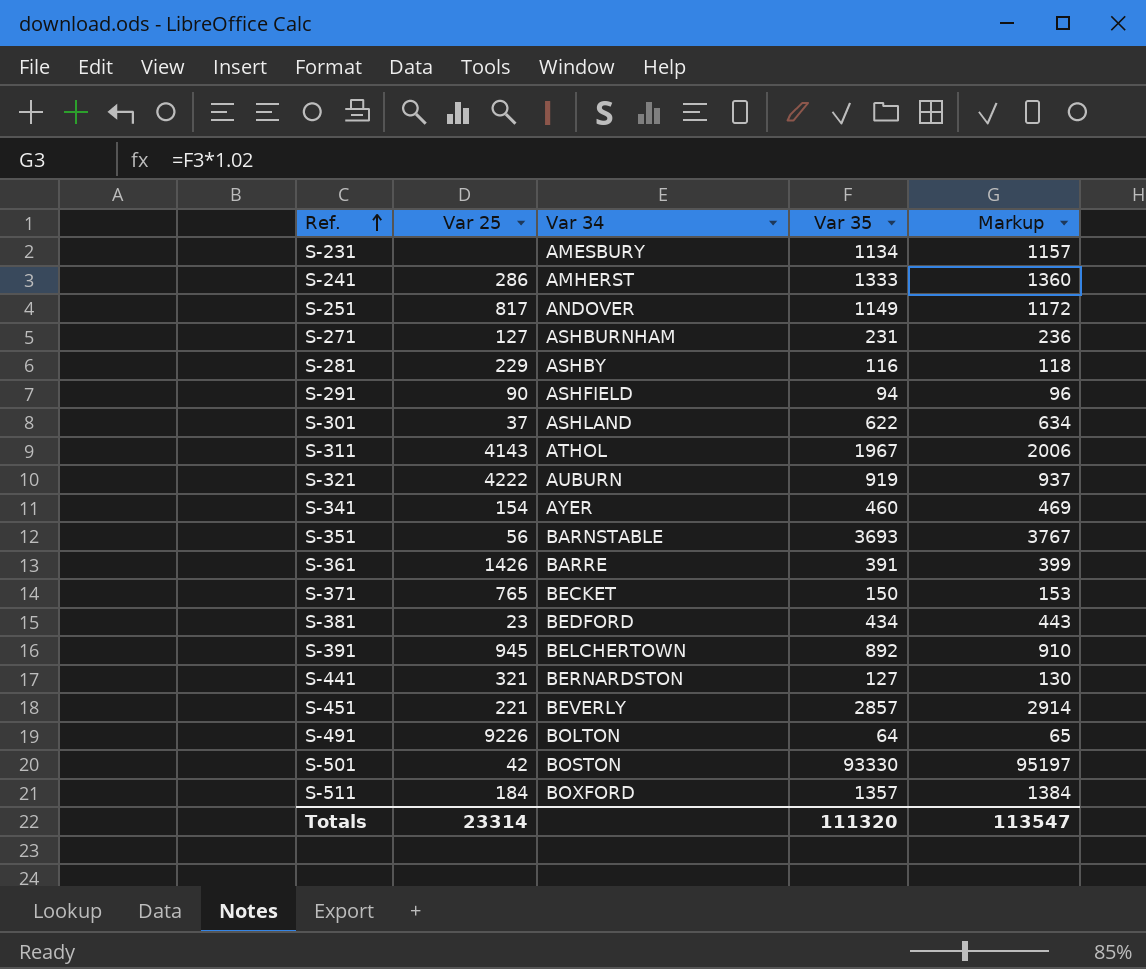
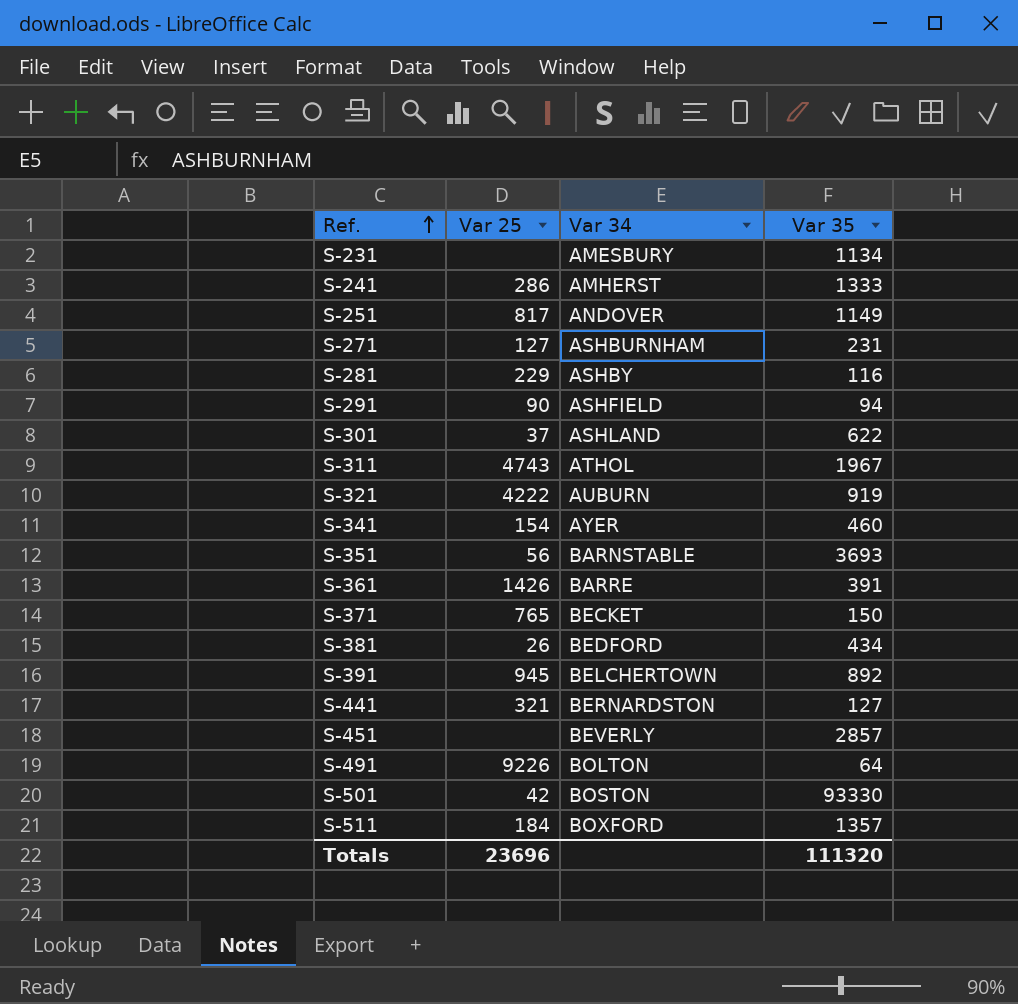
column Markup | formula: [Var 35] * 1.02 -> none
S-311 | Var 25: 4143 -> 4743
S-381 | Var 25: 23 -> 26
S-451 | Var 25: 221 -> none
Totals | Var 25: 23314 -> 23696

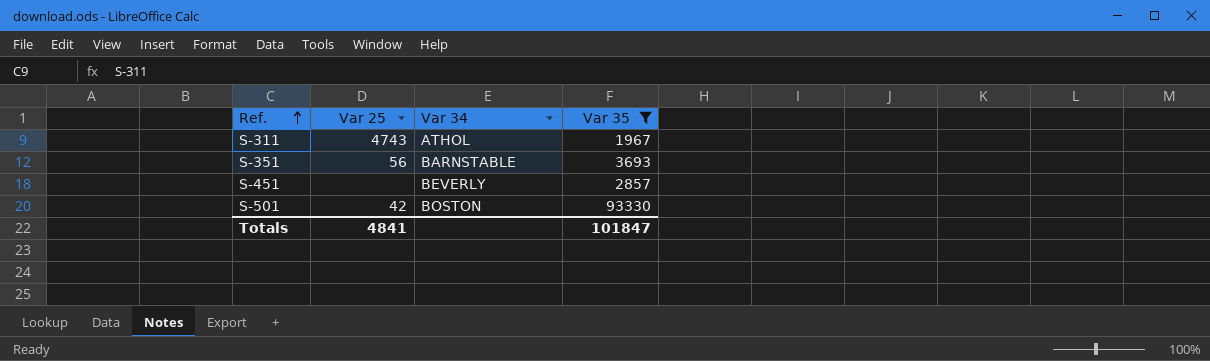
filter: none -> Var 35 >= 1967
Totals | Var 25: 23696 -> 4841
Totals | Var 35: 111320 -> 101847

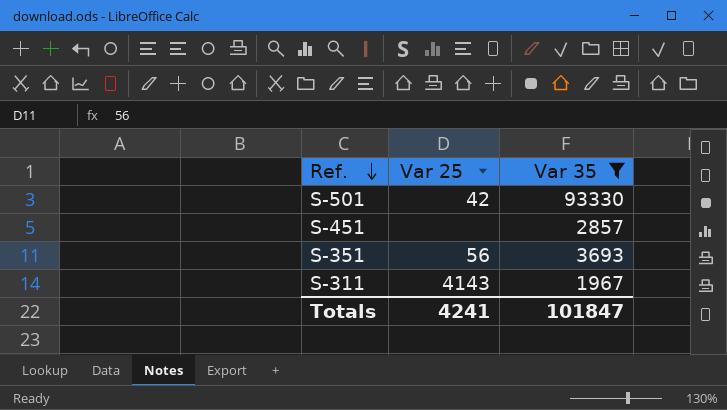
row order: Ref. ascending -> Ref. descending
column Var 34 | position: 3 -> none
S-311 | Var 25: 4743 -> 4143
Totals | Var 25: 4841 -> 4241

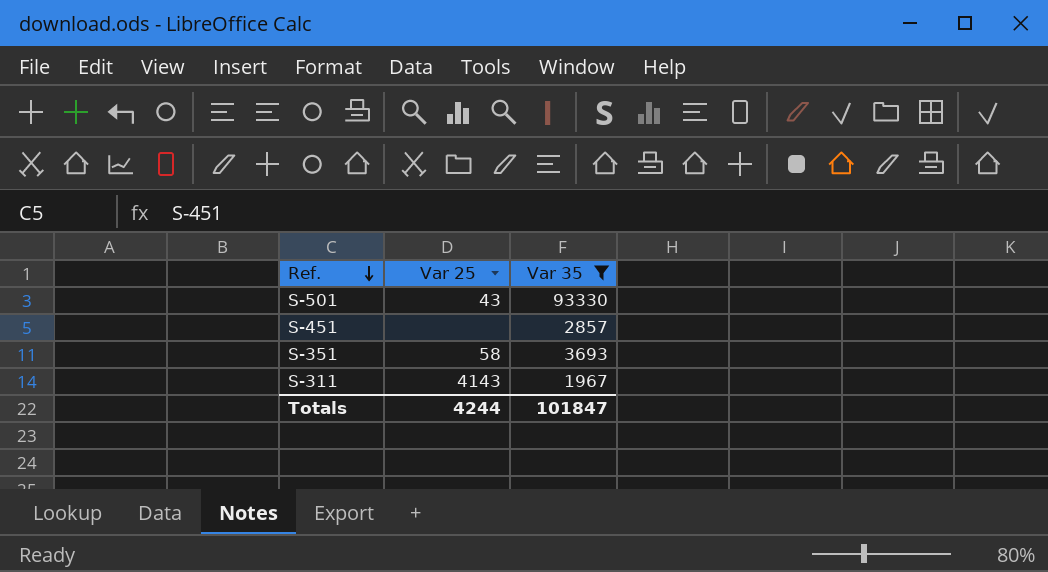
S-501 | Var 25: 42 -> 43
S-351 | Var 25: 56 -> 58
Totals | Var 25: 4241 -> 4244

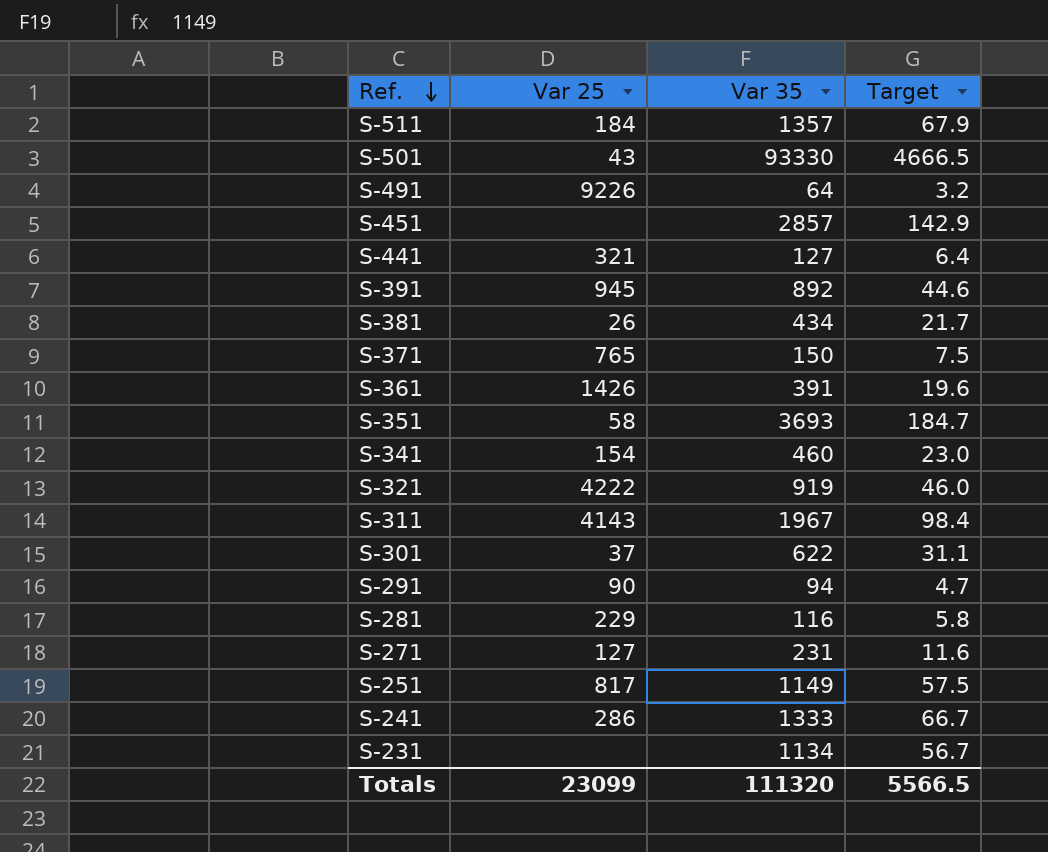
filter: Var 35 >= 1967 -> none
column Target | formula: none -> [Var 35] * 0.05
Totals | Var 25: 4244 -> 23099
Totals | Var 35: 101847 -> 111320

